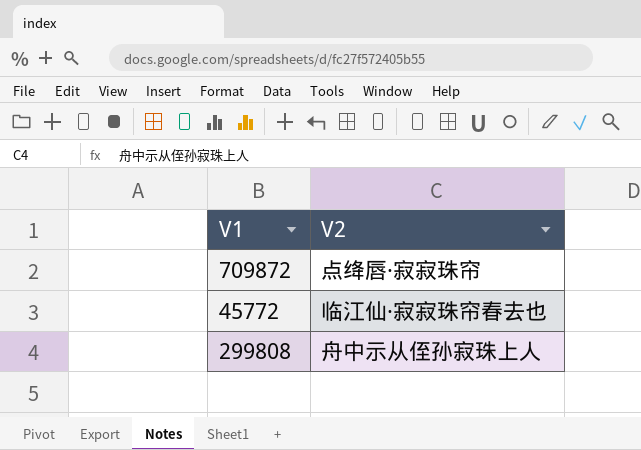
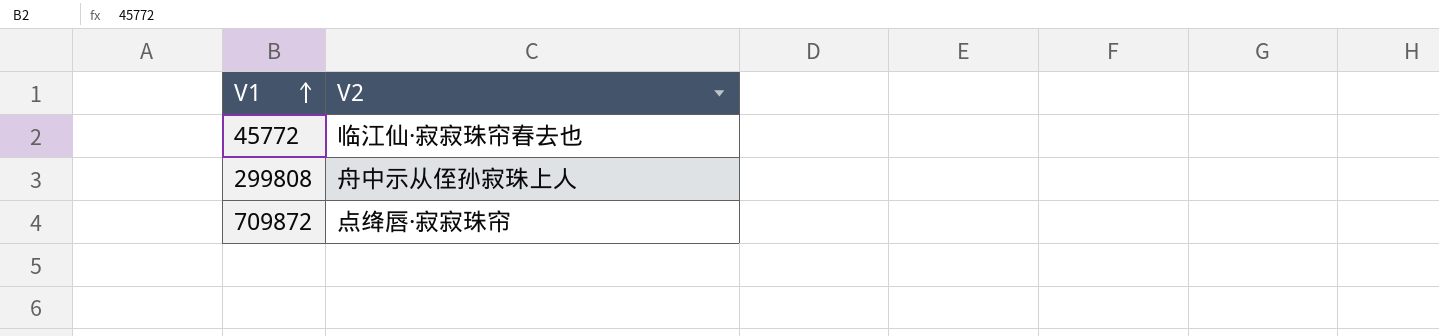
row order: none -> V1 ascending

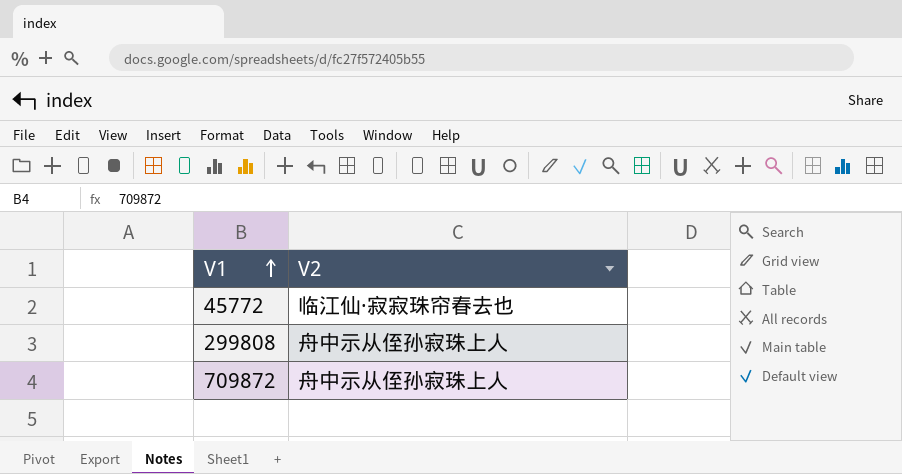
709872 | V2: 点绛唇·寂寂珠帘 -> 舟中示从侄孙寂珠上人

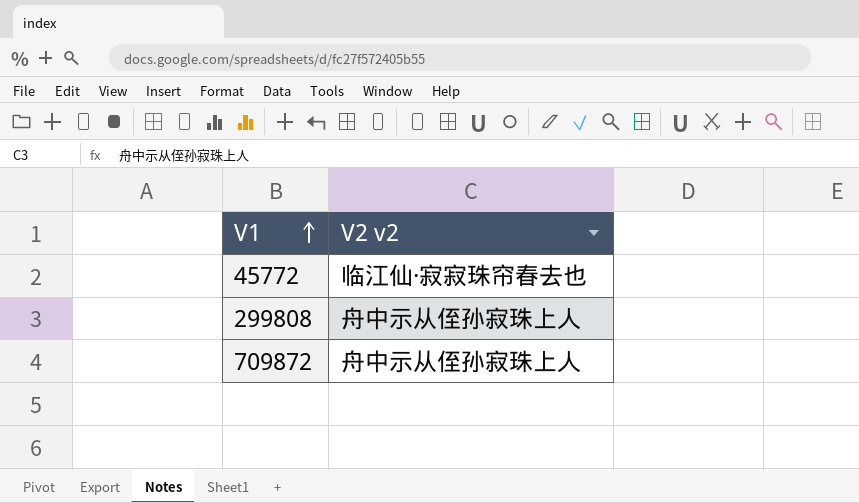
column name: V2 -> V2 v2

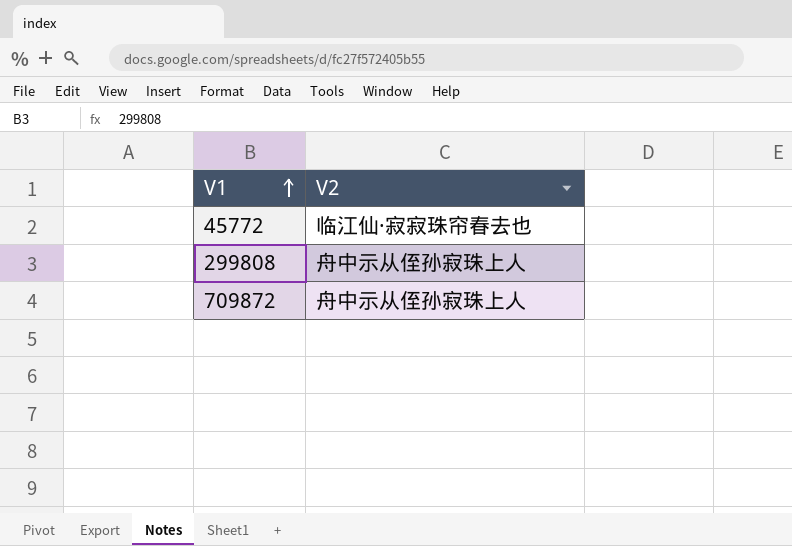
column name: V2 v2 -> V2

